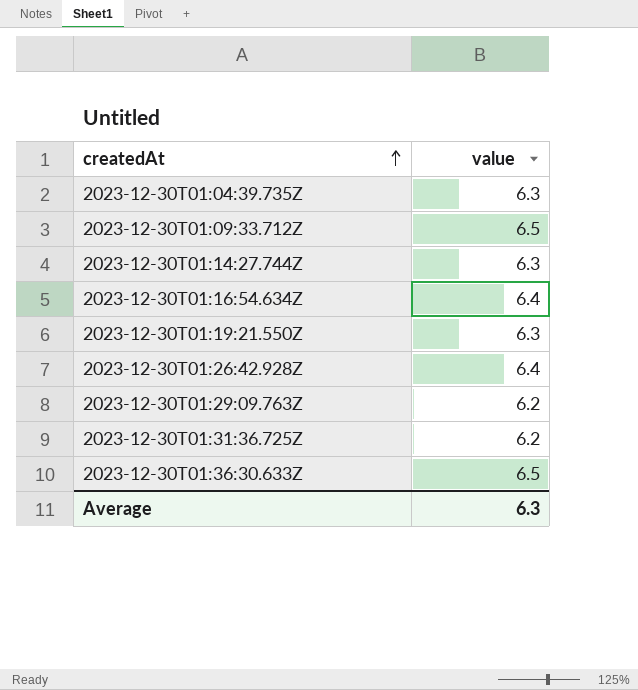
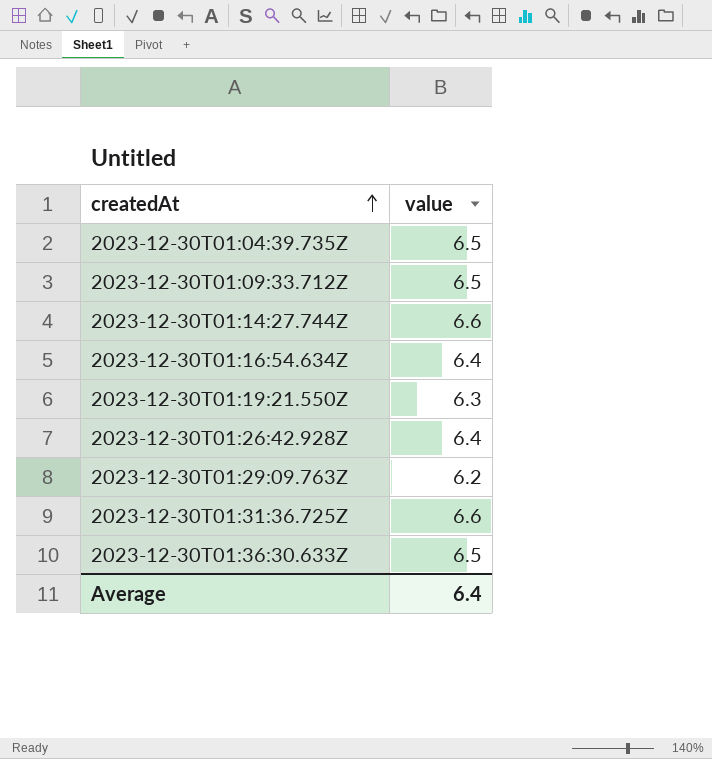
2023-12-30T01:04:39.735Z | value: 6.3 -> 6.5
2023-12-30T01:14:27.744Z | value: 6.3 -> 6.6
2023-12-30T01:31:36.725Z | value: 6.2 -> 6.6
Average | value: 6.3 -> 6.4

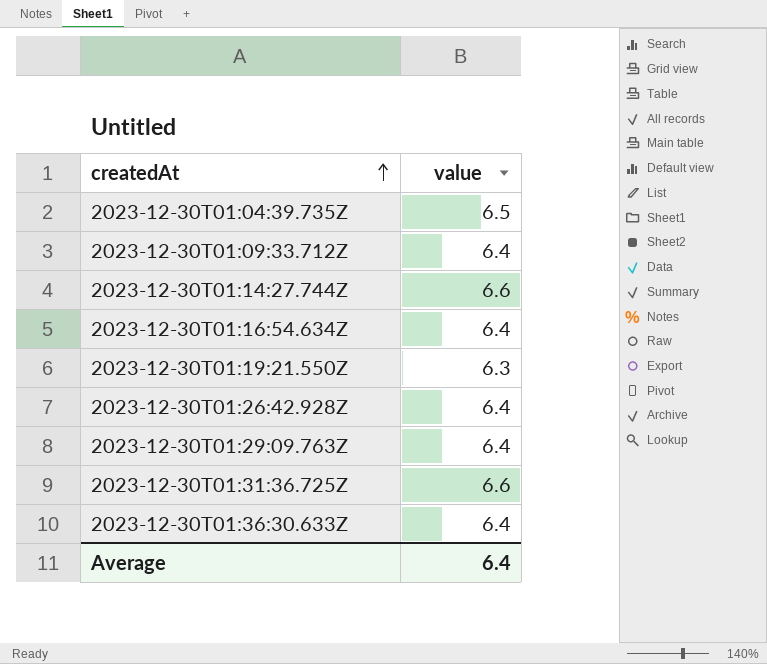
2023-12-30T01:09:33.712Z | value: 6.5 -> 6.4
2023-12-30T01:29:09.763Z | value: 6.2 -> 6.4
2023-12-30T01:36:30.633Z | value: 6.5 -> 6.4

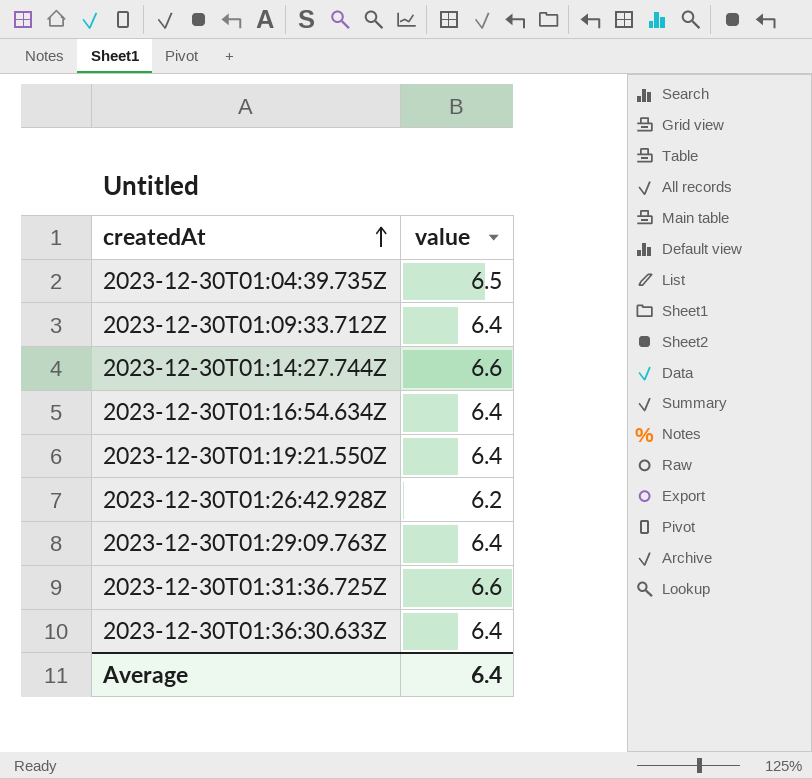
2023-12-30T01:19:21.550Z | value: 6.3 -> 6.4
2023-12-30T01:26:42.928Z | value: 6.4 -> 6.2

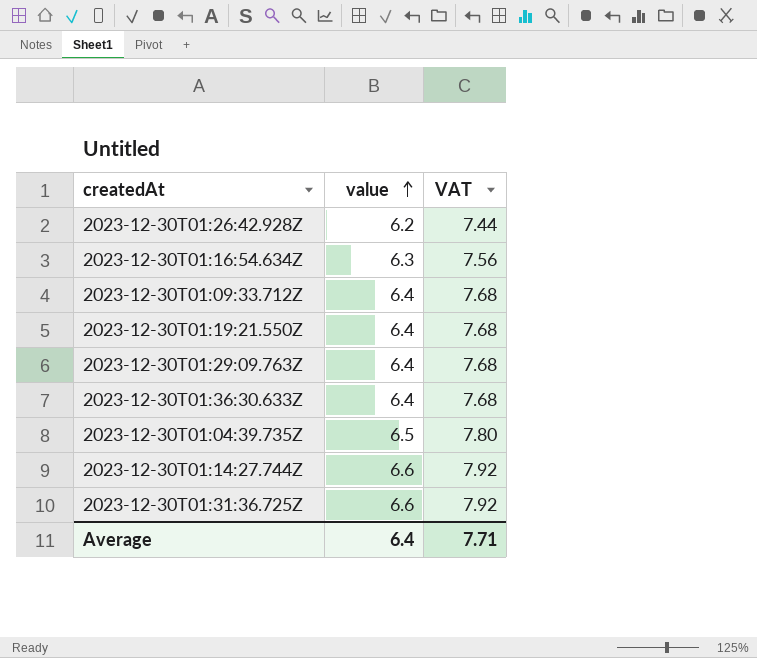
row order: createdAt ascending -> value ascending
column VAT | formula: none -> [value] * 1.2
2023-12-30T01:16:54.634Z | value: 6.4 -> 6.3

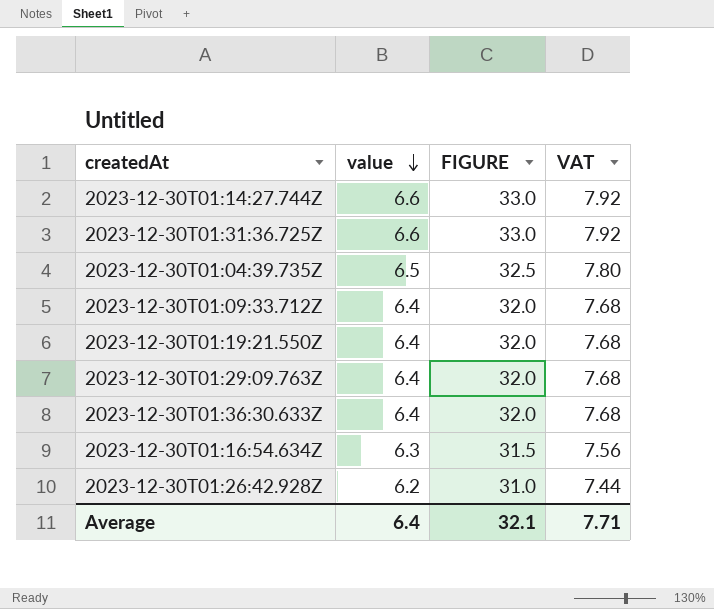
row order: value ascending -> value descending
column FIGURE | formula: none -> [value] * 5

